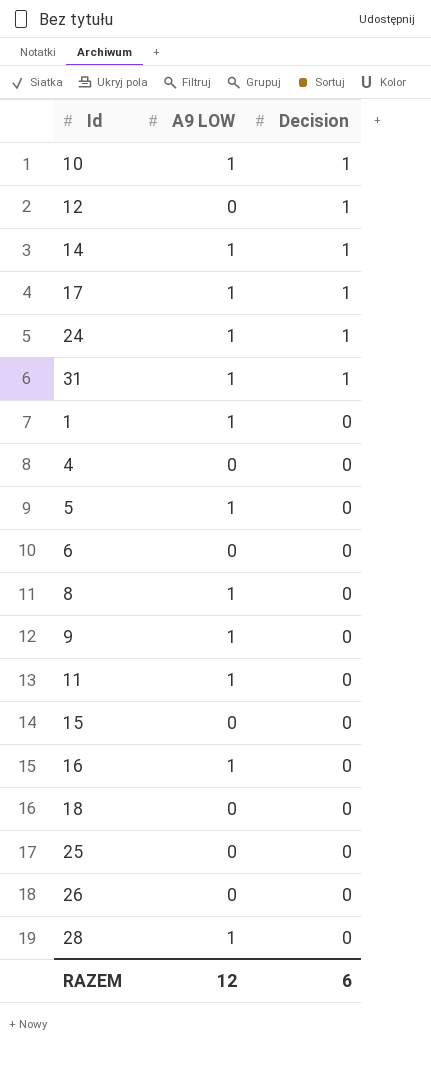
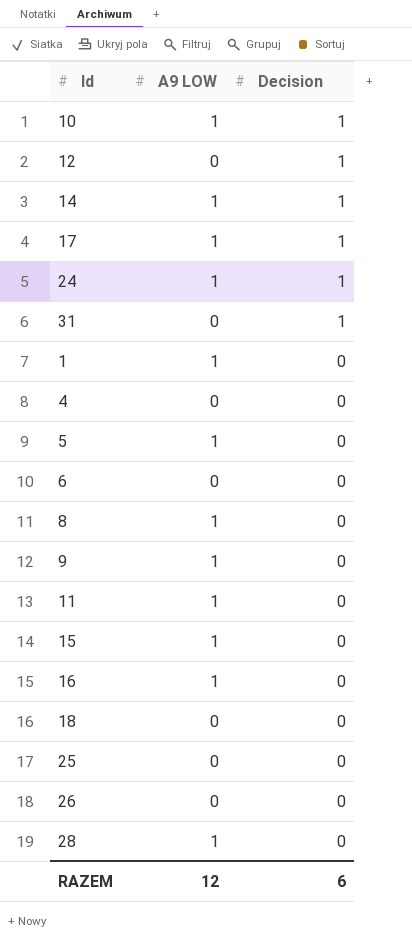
31 | A9 LOW: 1 -> 0
15 | A9 LOW: 0 -> 1

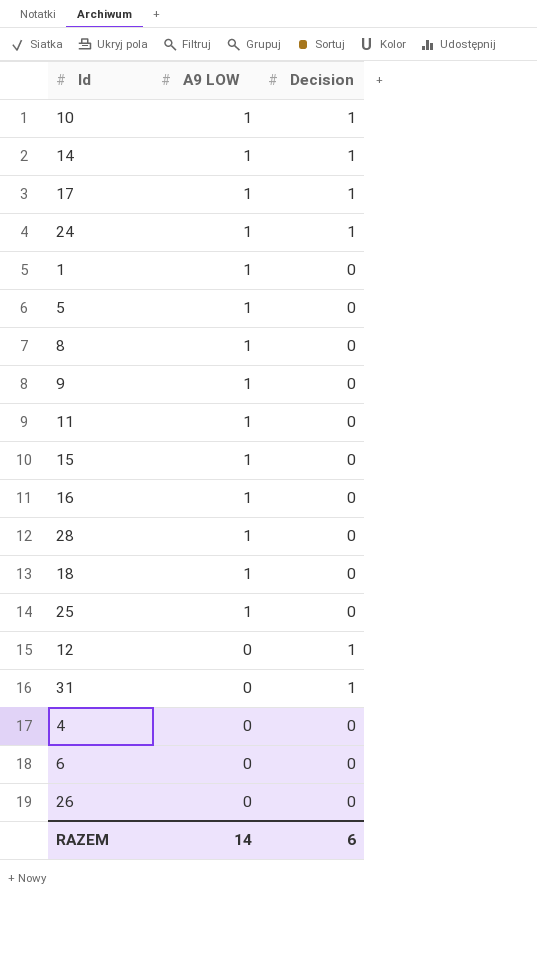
row order: Decision descending -> A9 LOW descending
18 | A9 LOW: 0 -> 1
25 | A9 LOW: 0 -> 1
RAZEM | A9 LOW: 12 -> 14

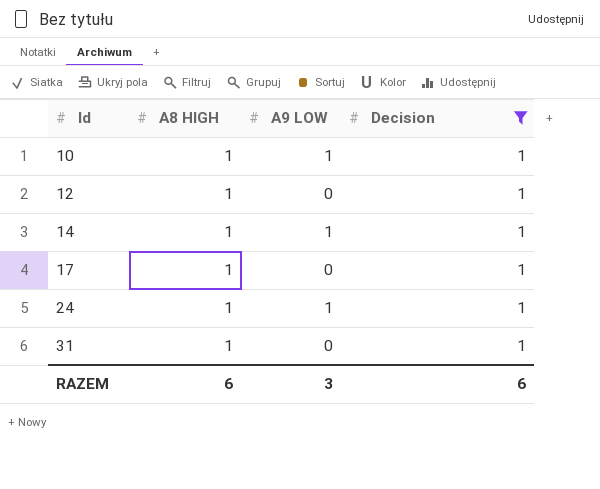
filter: none -> Decision = 1
row order: A9 LOW descending -> Id ascending
column A8 HIGH | position: none -> 2
17 | A9 LOW: 1 -> 0
RAZEM | A9 LOW: 14 -> 3

